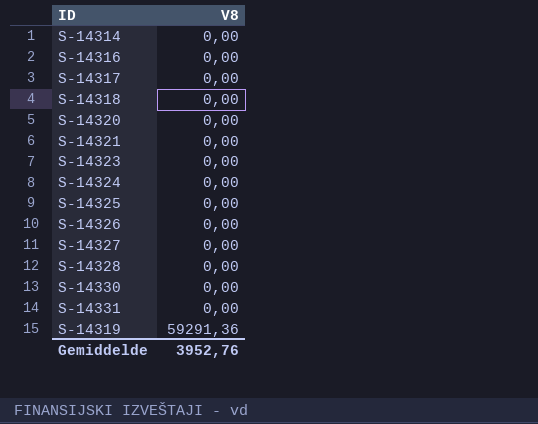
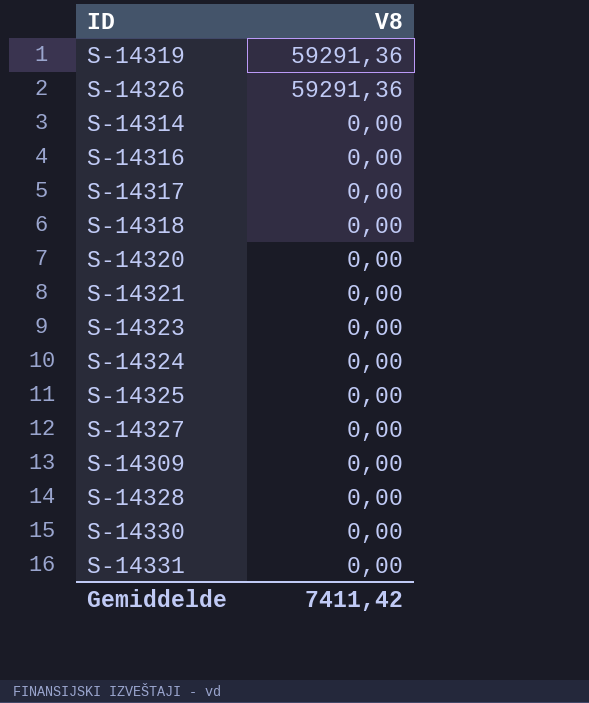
row order: V8 ascending -> V8 descending
S-14326 | V8: 0,00 -> 59291,36
row S-14309: none -> 0,00
Gemiddelde | V8: 3952,76 -> 7411,42

